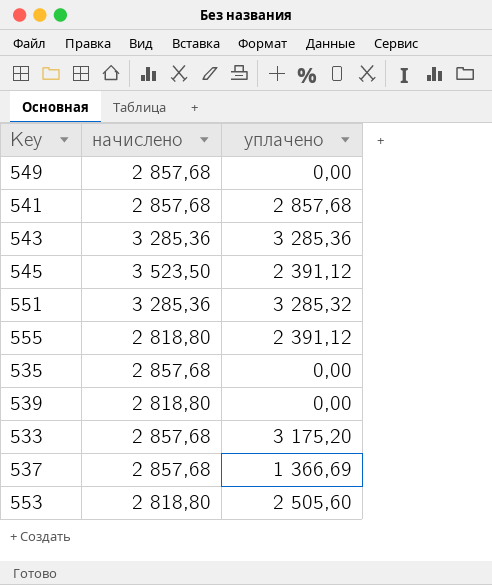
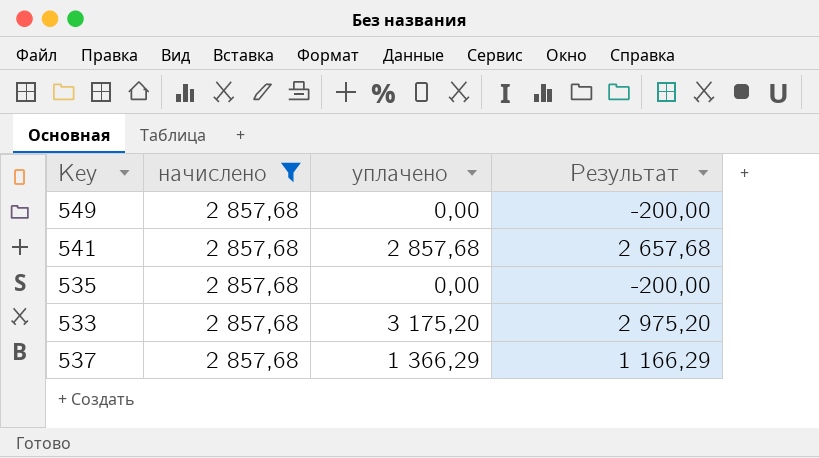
filter: none -> начислено = 2 857,68
column Результат | formula: none -> [уплачено] - 200
537 | уплачено: 1 366,69 -> 1 366,29

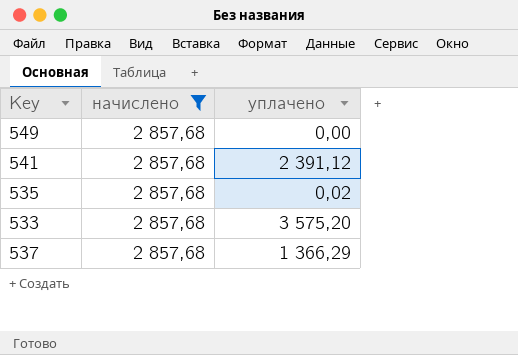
column Результат | formula: [уплачено] - 200 -> none
541 | уплачено: 2 857,68 -> 2 391,12
535 | уплачено: 0,00 -> 0,02
533 | уплачено: 3 175,20 -> 3 575,20

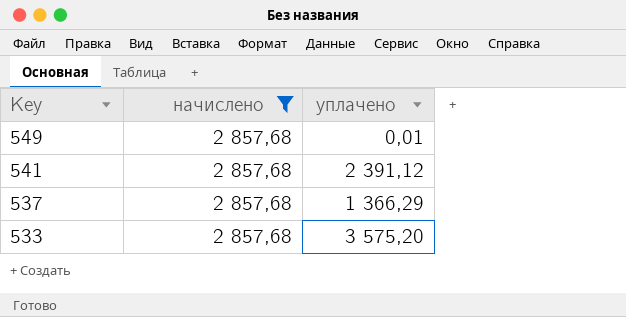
row order: none -> Key descending
row 535: 2 857,68 | 0,02 -> none
549 | уплачено: 0,00 -> 0,01

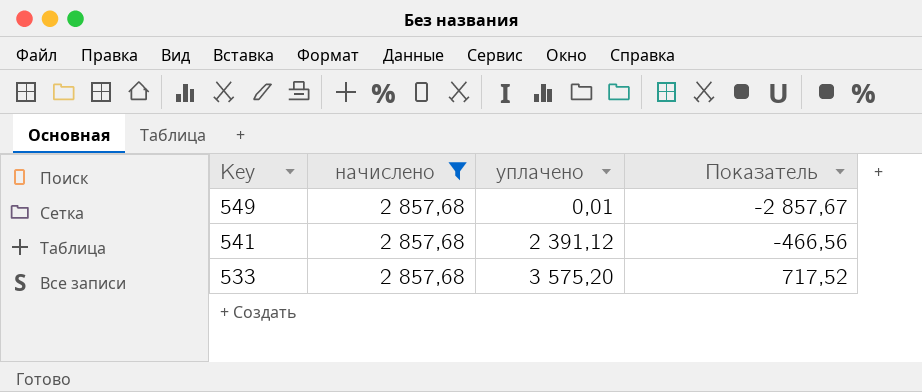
column Показатель | formula: none -> [уплачено] - [начислено]
row 537: 2 857,68 | 1 366,29 -> none

